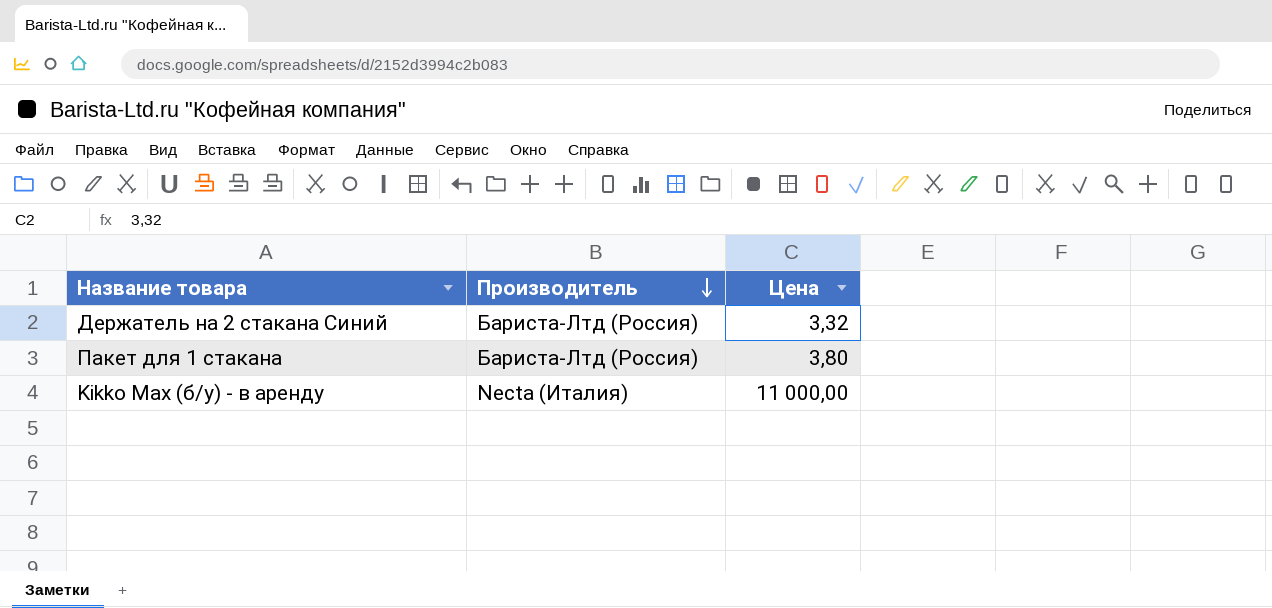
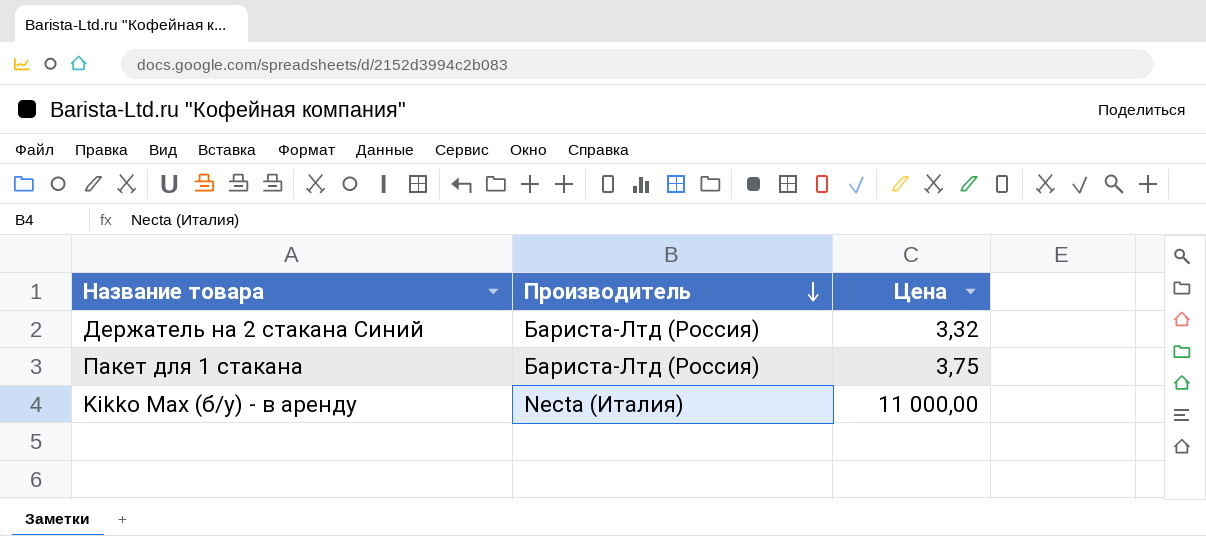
Пакет для 1 стакана | Цена: 3,80 -> 3,75

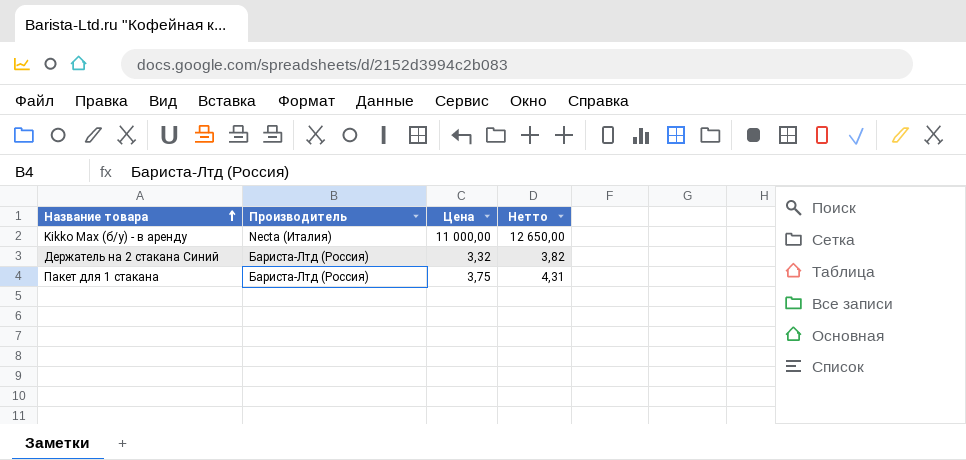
row order: Производитель descending -> Название товара ascending
column Нетто | formula: none -> [Цена] * 1,15

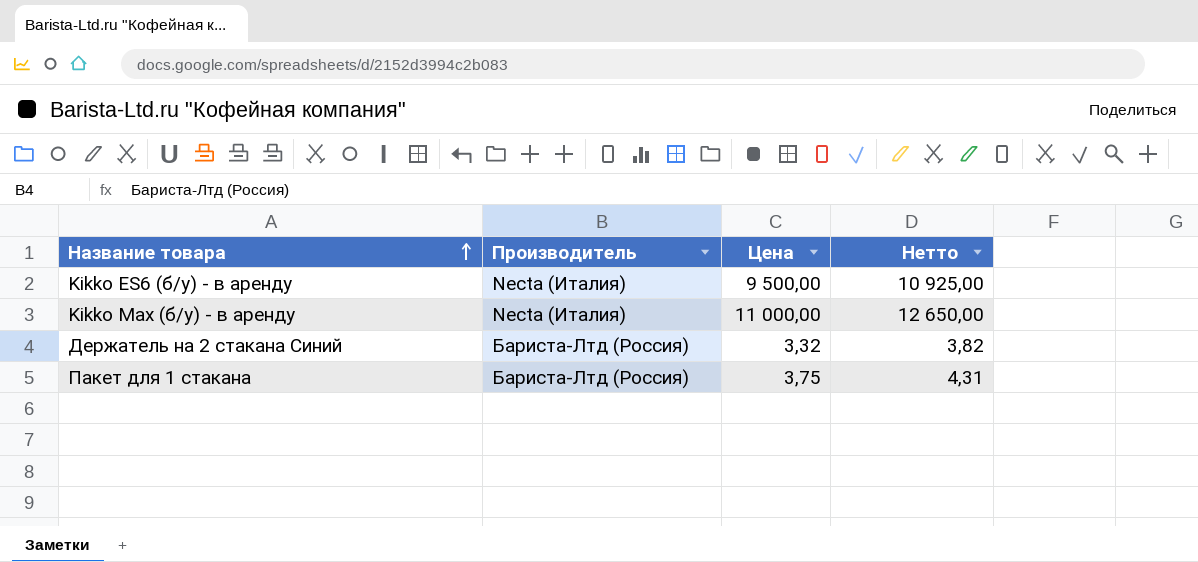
row Kikko ES6 (б/у) - в аренду: none -> Necta (Италия) | 9 500,00 | 10 925,00

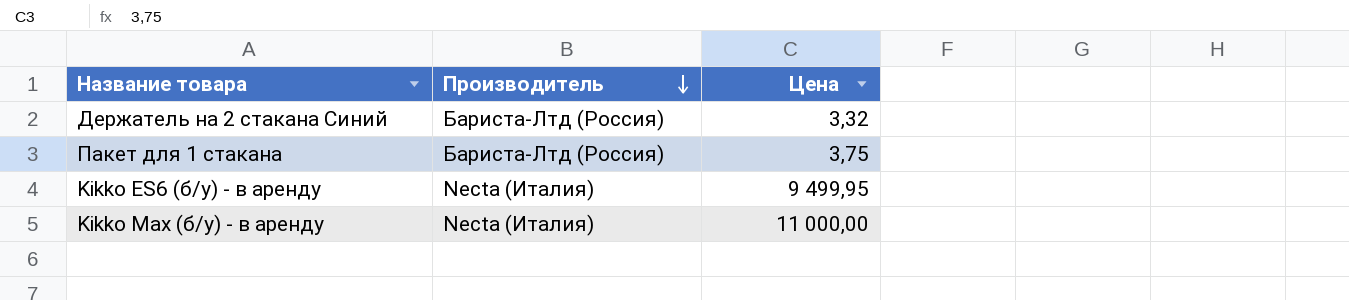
row order: Название товара ascending -> Производитель descending
column Нетто | formula: [Цена] * 1,15 -> none
Kikko ES6 (б/у) - в аренду | Цена: 9 500,00 -> 9 499,95

